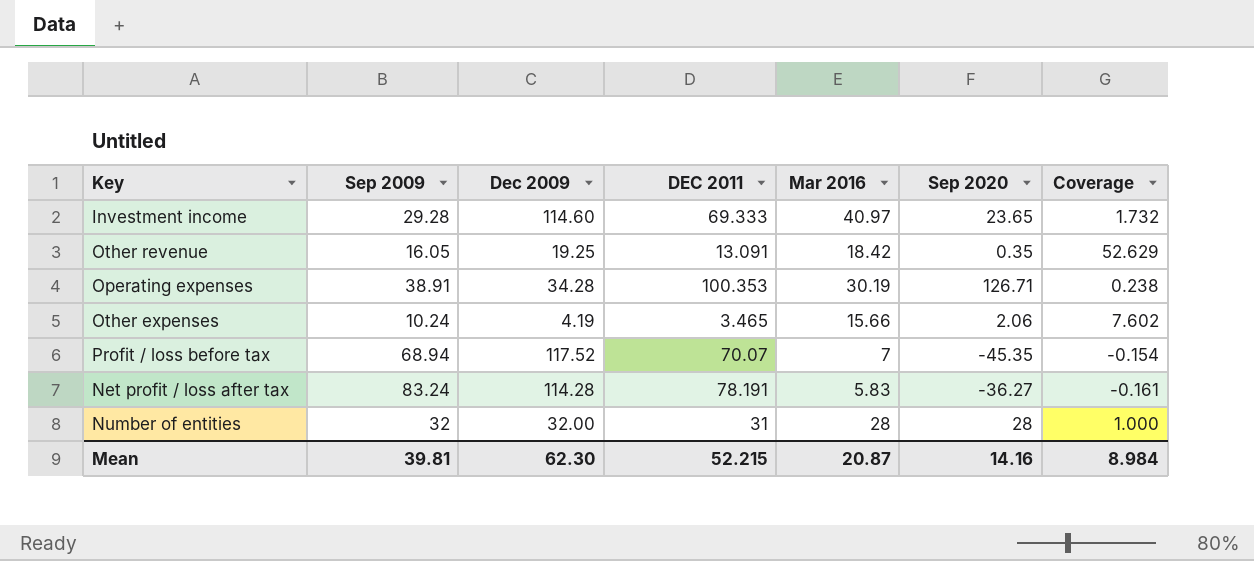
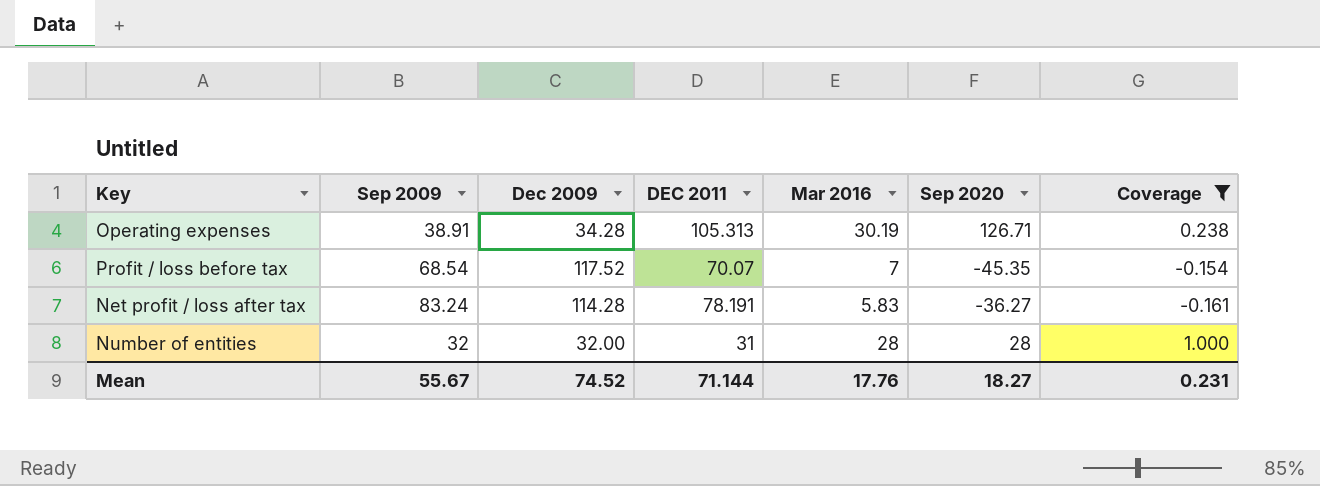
filter: none -> Coverage <= 1.000
Operating expenses | DEC 2011: 100.353 -> 105.313
Profit / loss before tax | Sep 2009: 68.94 -> 68.54
Mean | Sep 2009: 39.81 -> 55.67
Mean | Dec 2009: 62.30 -> 74.52
Mean | DEC 2011: 52.215 -> 71.144
Mean | Mar 2016: 20.87 -> 17.76
Mean | Sep 2020: 14.16 -> 18.27
Mean | Coverage: 8.984 -> 0.231

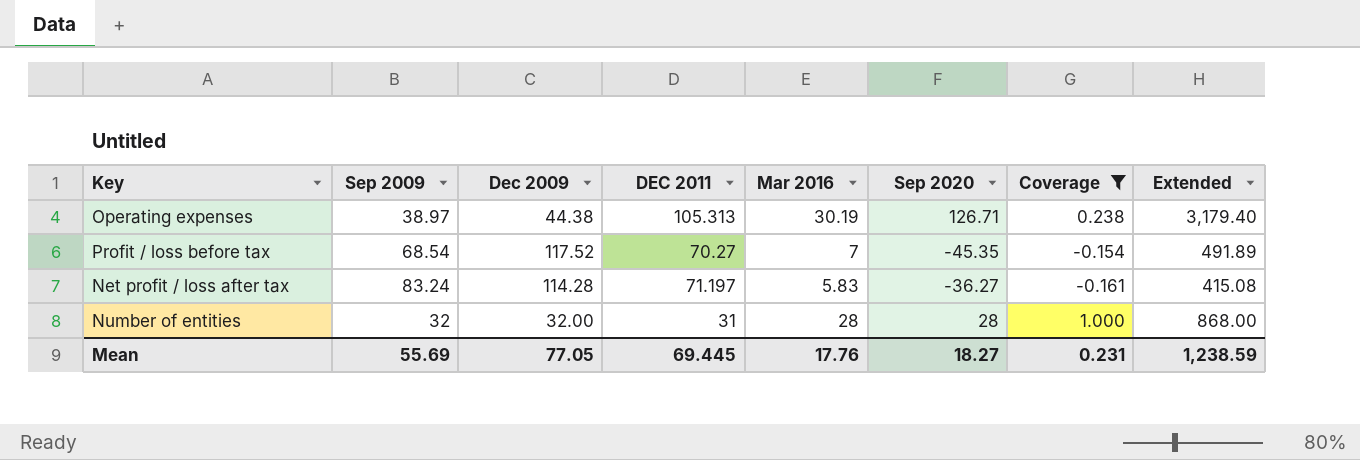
column Extended | formula: none -> [DEC 2011] * [Mar 2016]
Operating expenses | Sep 2009: 38.91 -> 38.97
Operating expenses | Dec 2009: 34.28 -> 44.38
Profit / loss before tax | DEC 2011: 70.07 -> 70.27
Net profit / loss after tax | DEC 2011: 78.191 -> 71.197
Mean | Sep 2009: 55.67 -> 55.69
Mean | Dec 2009: 74.52 -> 77.05
Mean | DEC 2011: 71.144 -> 69.445

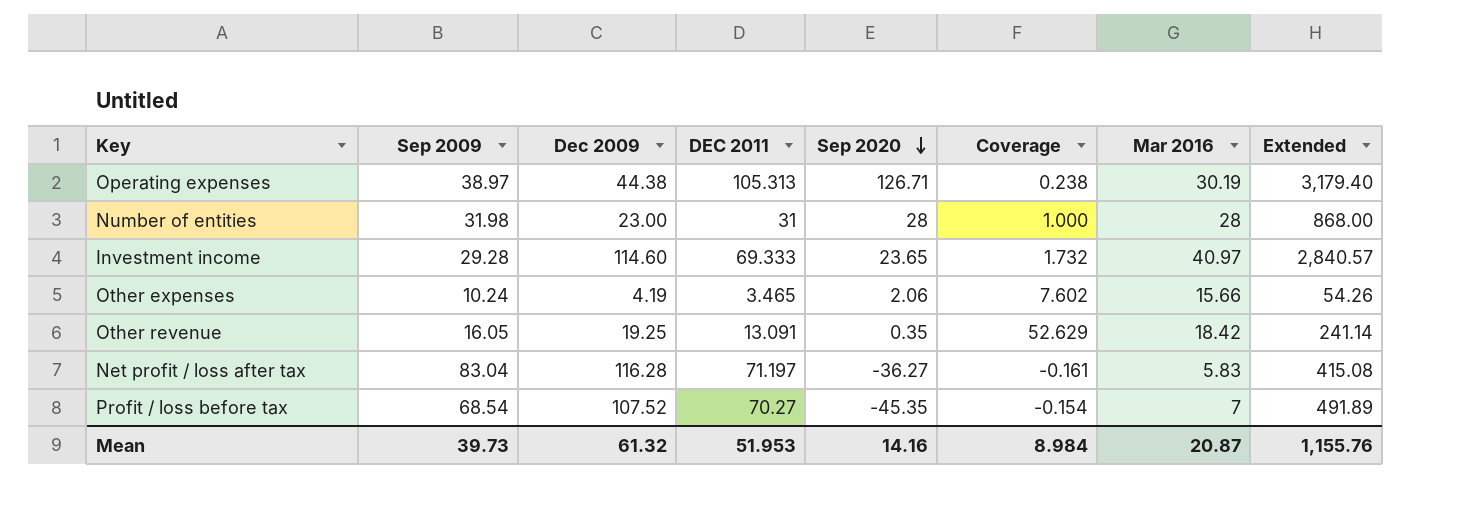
filter: Coverage <= 1.000 -> none
row order: none -> Sep 2020 descending
column Mar 2016 | position: 5 -> 7
Number of entities | Sep 2009: 32 -> 31.98
Number of entities | Dec 2009: 32.00 -> 23.00
Net profit / loss after tax | Sep 2009: 83.24 -> 83.04
Net profit / loss after tax | Dec 2009: 114.28 -> 116.28
Profit / loss before tax | Dec 2009: 117.52 -> 107.52
Mean | Sep 2009: 55.69 -> 39.73
Mean | Dec 2009: 77.05 -> 61.32
Mean | DEC 2011: 69.445 -> 51.953
Mean | Sep 2020: 18.27 -> 14.16
Mean | Coverage: 0.231 -> 8.984
Mean | Mar 2016: 17.76 -> 20.87
Mean | Extended: 1,238.59 -> 1,155.76

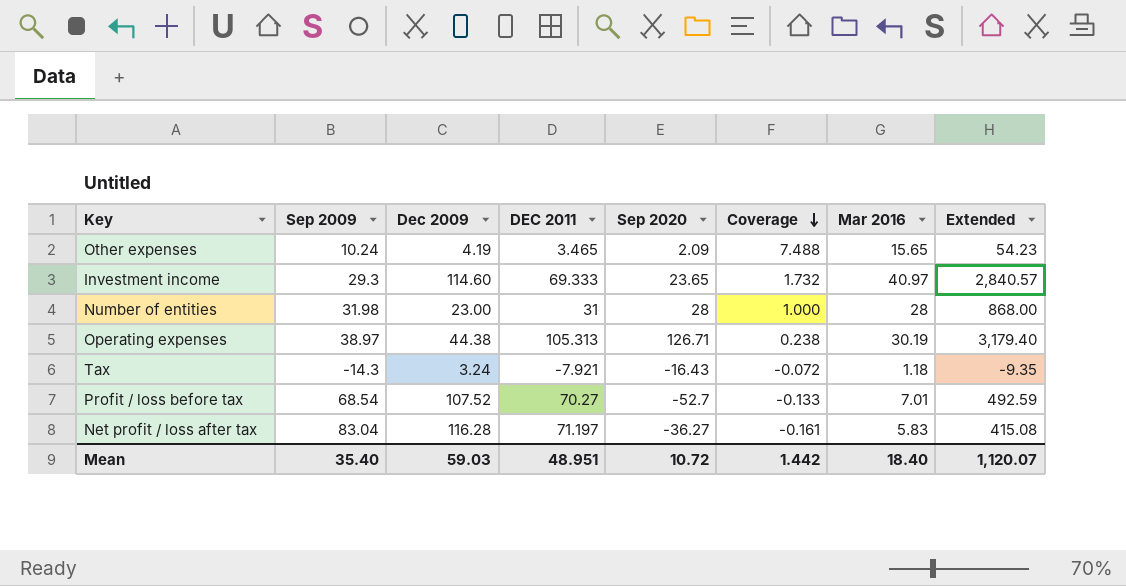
row order: Sep 2020 descending -> Coverage descending
row Other revenue: 16.05 | 19.25 | 13.091 | 0.35 | 52.629 | 18.42 | 241.14 -> none
Other expenses | Sep 2020: 2.06 -> 2.09
Other expenses | Coverage: 7.602 -> 7.488
Other expenses | Mar 2016: 15.66 -> 15.65
Other expenses | Extended: 54.26 -> 54.23
Investment income | Sep 2009: 29.28 -> 29.3
row Tax: none -> -14.3 | 3.24 | -7.921 | -16.43 | -0.072 | 1.18 | -9.35
Profit / loss before tax | Sep 2020: -45.35 -> -52.7
Profit / loss before tax | Coverage: -0.154 -> -0.133
Profit / loss before tax | Mar 2016: 7 -> 7.01
Profit / loss before tax | Extended: 491.89 -> 492.59
Mean | Sep 2009: 39.73 -> 35.40
Mean | Dec 2009: 61.32 -> 59.03
Mean | DEC 2011: 51.953 -> 48.951
Mean | Sep 2020: 14.16 -> 10.72
Mean | Coverage: 8.984 -> 1.442
Mean | Mar 2016: 20.87 -> 18.40
Mean | Extended: 1,155.76 -> 1,120.07

